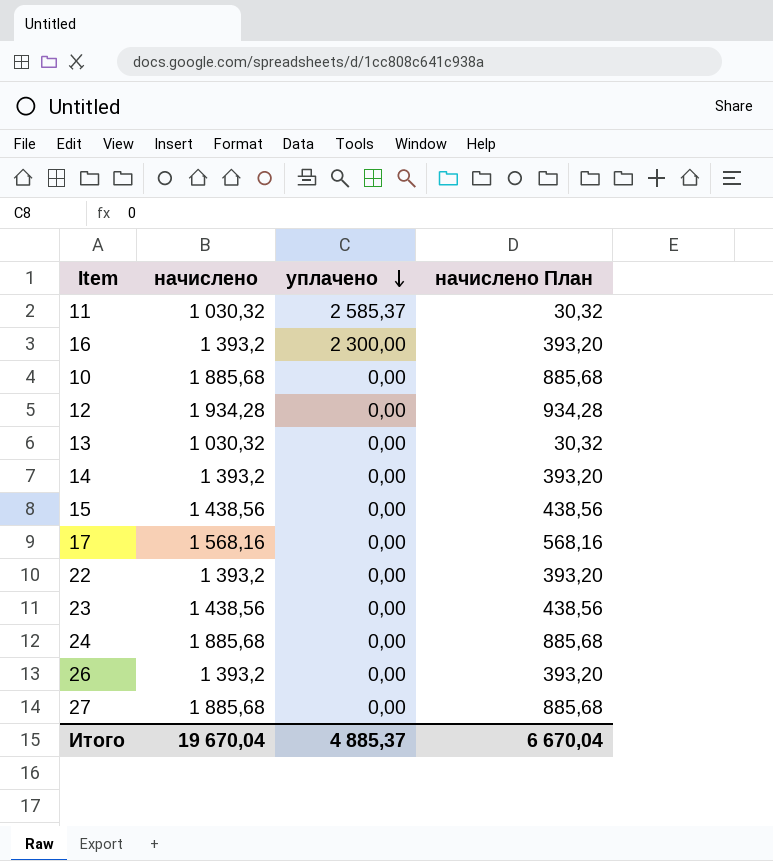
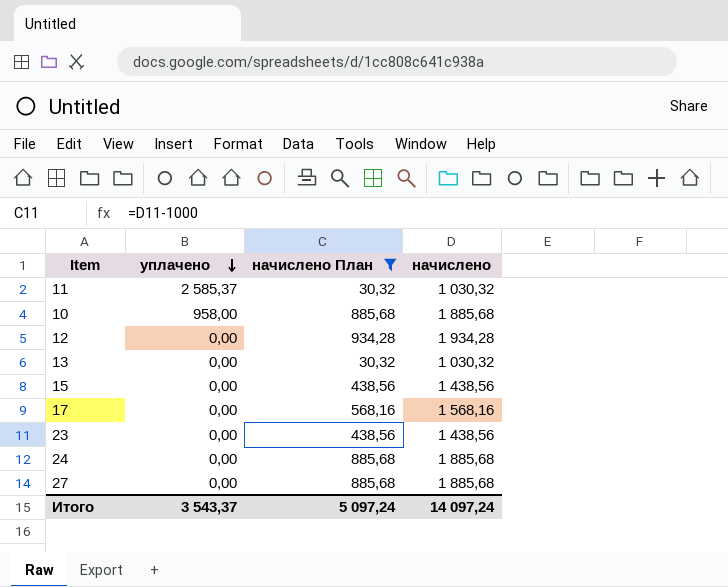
filter: none -> начислено План != 393,20
column начислено | position: 2 -> 4
10 | уплачено: 0,00 -> 958,00
Итого | уплачено: 4 885,37 -> 3 543,37
Итого | начислено План: 6 670,04 -> 5 097,24
Итого | начислено: 19 670,04 -> 14 097,24

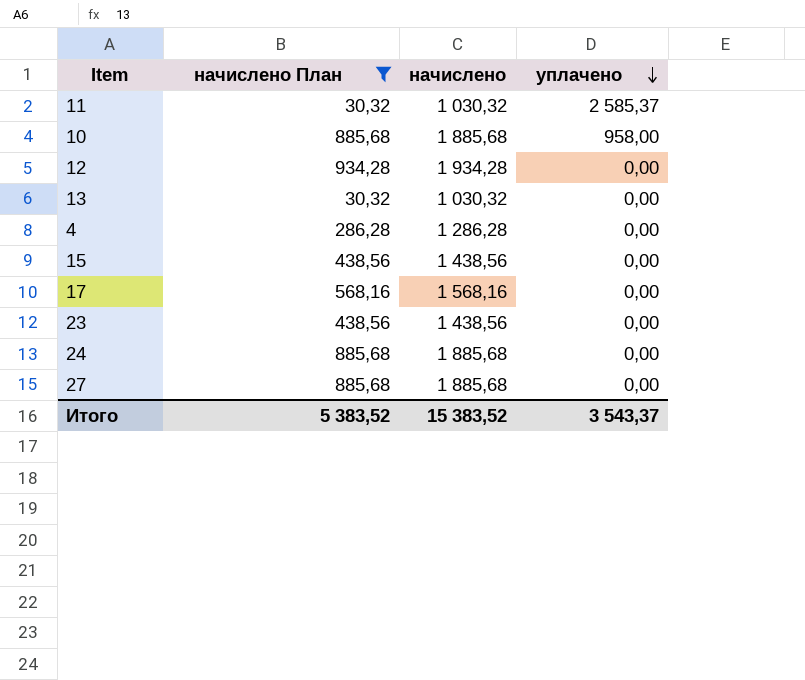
column уплачено | position: 2 -> 4
row 4: none -> 286,28 | 1 286,28 | 0,00
Итого | начислено План: 5 097,24 -> 5 383,52
Итого | начислено: 14 097,24 -> 15 383,52

